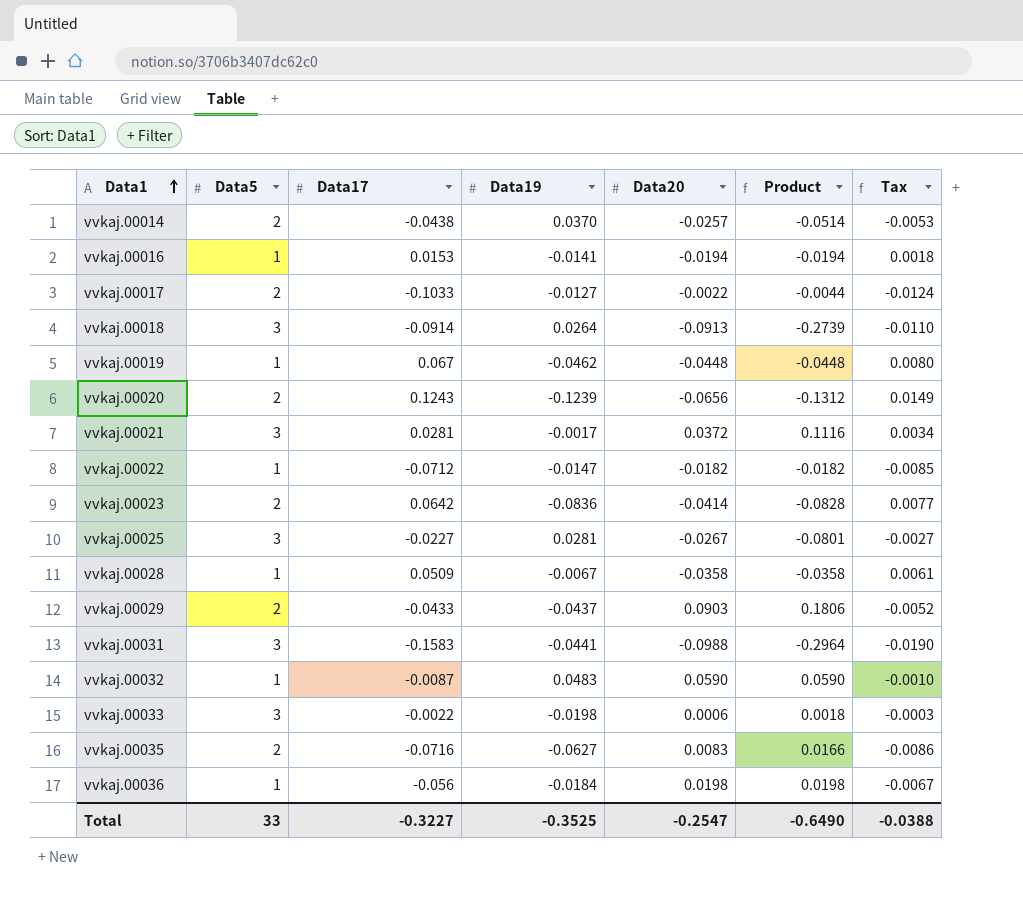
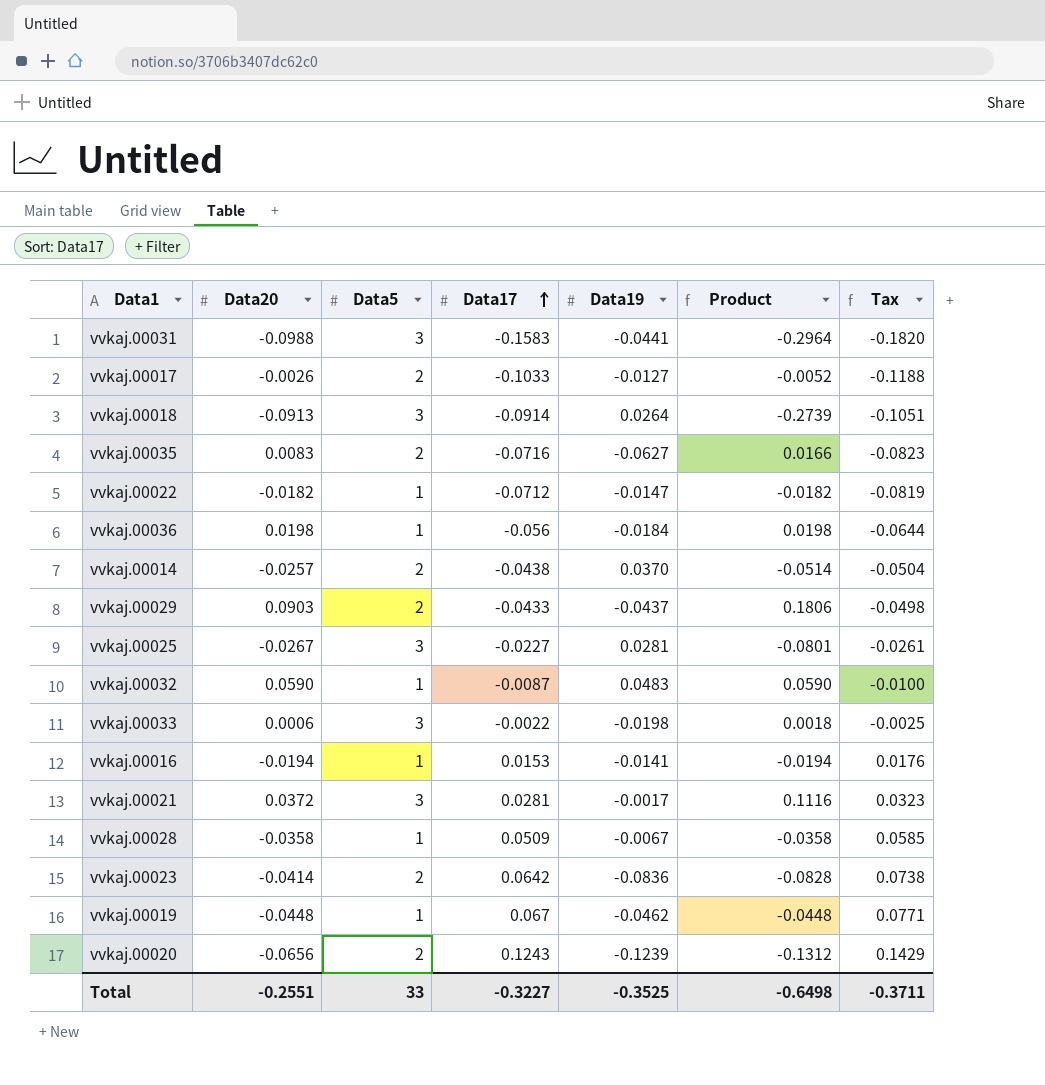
row order: Data1 ascending -> Data17 ascending
column Data20 | position: 5 -> 2
column Tax | formula: [Data17] * 0.12 -> [Data17] * 1.15
vvkaj.00017 | Data20: -0.0022 -> -0.0026
vvkaj.00017 | Product: -0.0044 -> -0.0052
Total | Data20: -0.2547 -> -0.2551
Total | Product: -0.6490 -> -0.6498
Total | Tax: -0.0388 -> -0.3711

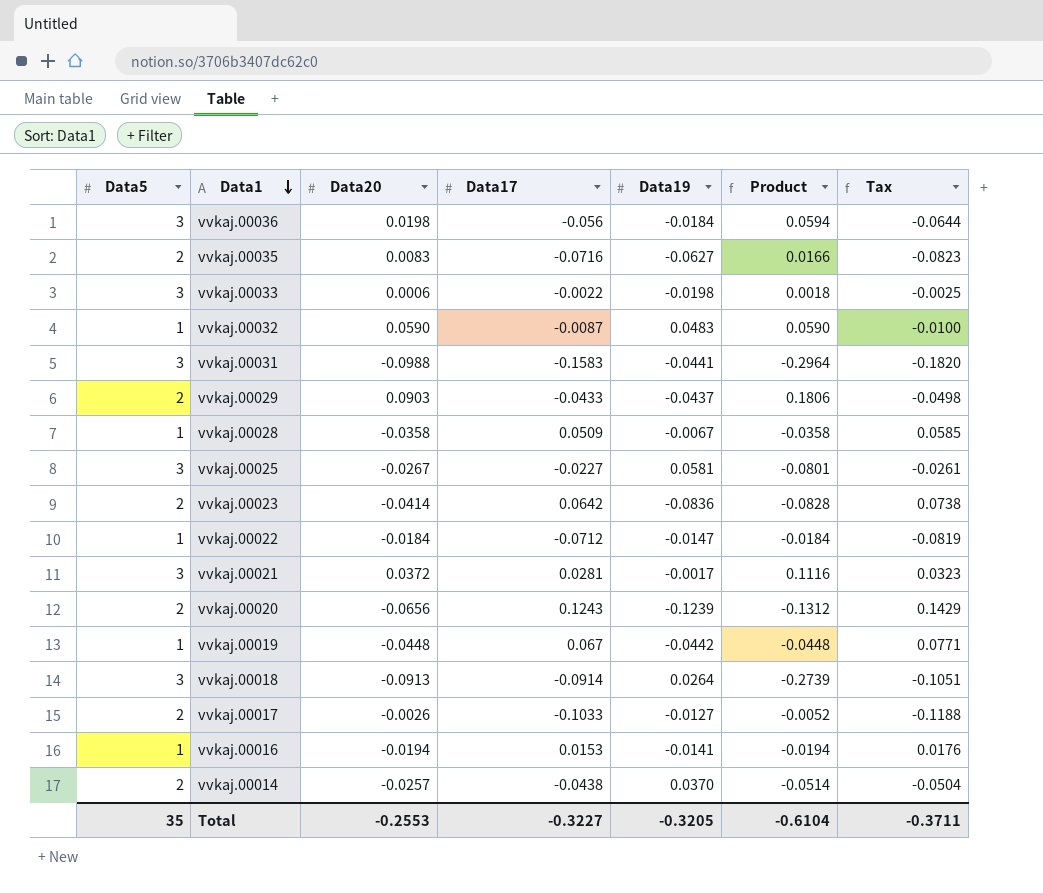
row order: Data17 ascending -> Data1 descending
column Data5 | position: 3 -> 1
vvkaj.00036 | Data5: 1 -> 3
vvkaj.00036 | Product: 0.0198 -> 0.0594
vvkaj.00025 | Data19: 0.0281 -> 0.0581
vvkaj.00022 | Data20: -0.0182 -> -0.0184
vvkaj.00022 | Product: -0.0182 -> -0.0184
vvkaj.00019 | Data19: -0.0462 -> -0.0442
Total | Data5: 33 -> 35
Total | Data20: -0.2551 -> -0.2553
Total | Data19: -0.3525 -> -0.3205
Total | Product: -0.6498 -> -0.6104

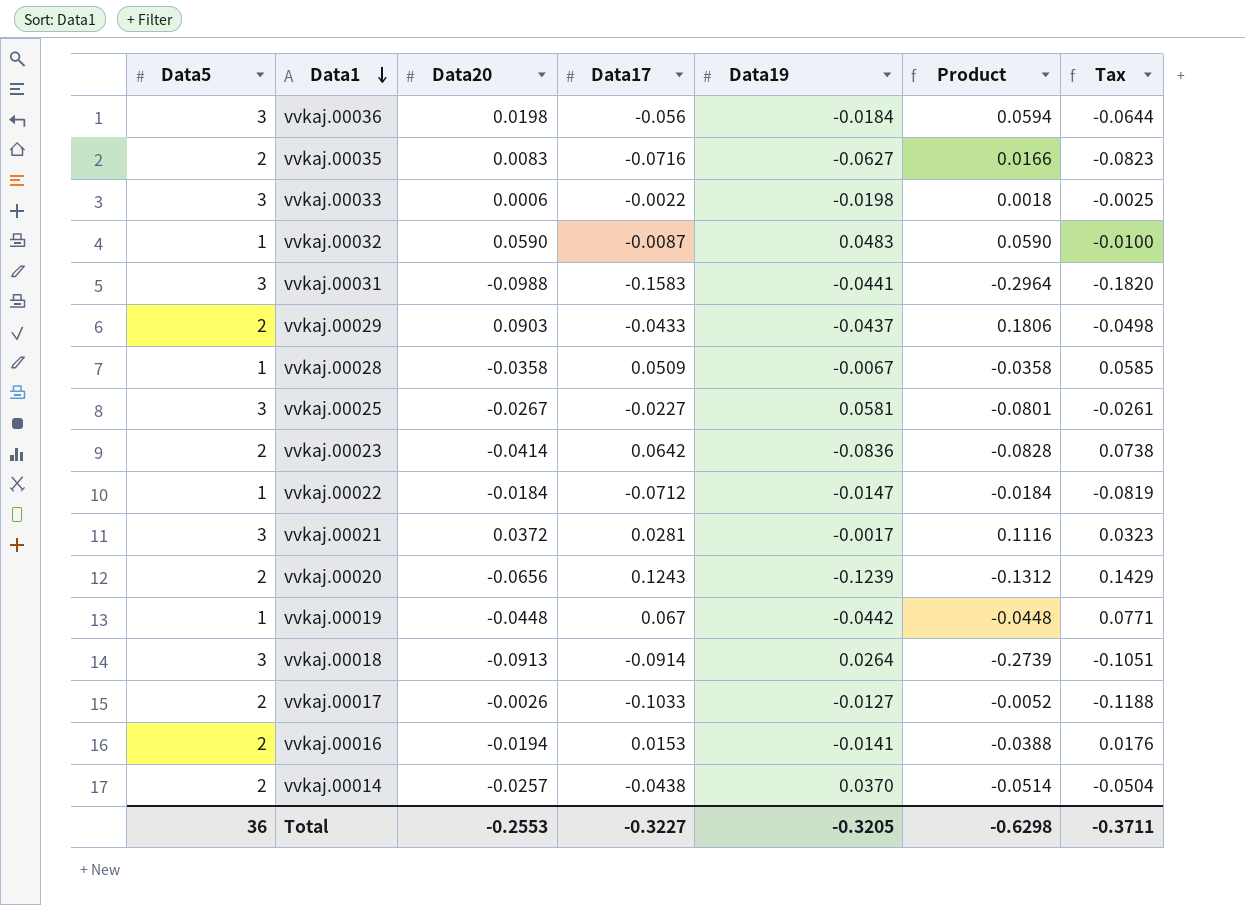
vvkaj.00016 | Data5: 1 -> 2
vvkaj.00016 | Product: -0.0194 -> -0.0388
Total | Data5: 35 -> 36
Total | Product: -0.6104 -> -0.6298

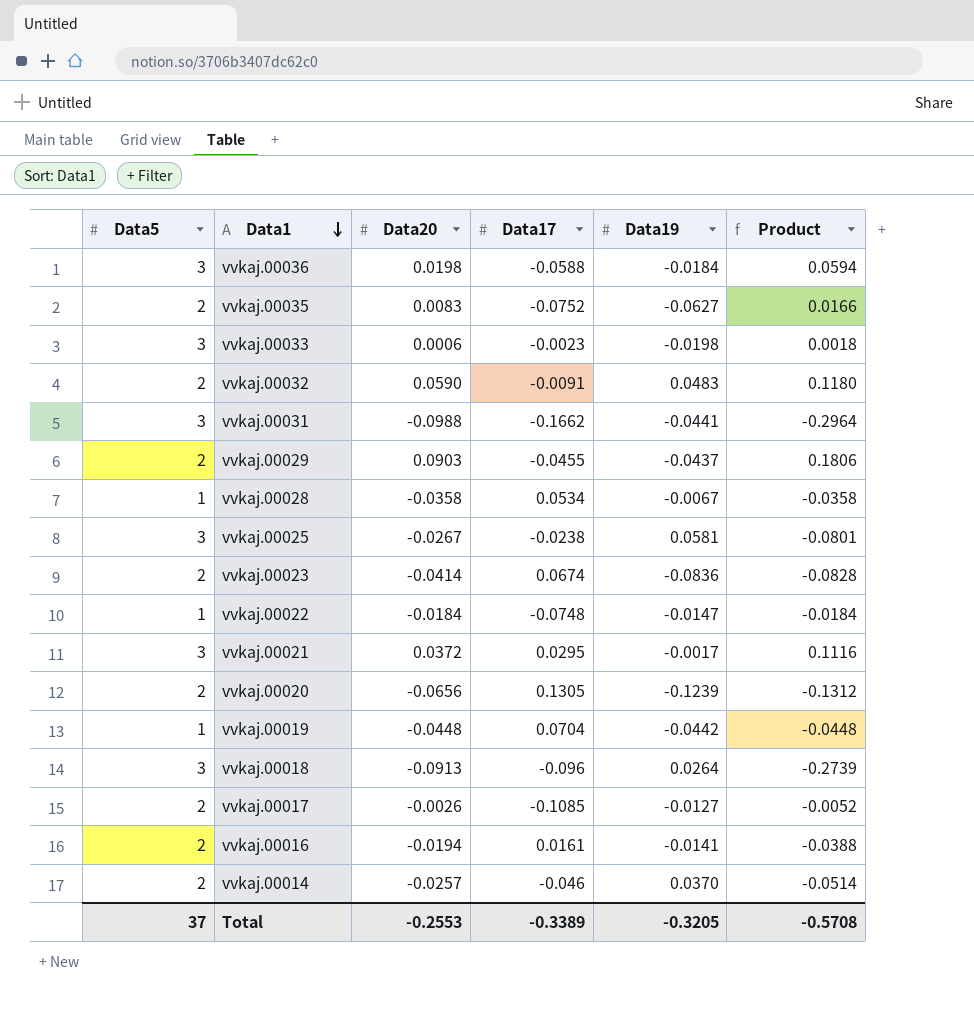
column Tax | formula: [Data17] * 1.15 -> none
vvkaj.00036 | Data17: -0.056 -> -0.0588
vvkaj.00035 | Data17: -0.0716 -> -0.0752
vvkaj.00033 | Data17: -0.0022 -> -0.0023
vvkaj.00032 | Data5: 1 -> 2
vvkaj.00032 | Data17: -0.0087 -> -0.0091
vvkaj.00032 | Product: 0.0590 -> 0.1180
vvkaj.00031 | Data17: -0.1583 -> -0.1662
vvkaj.00029 | Data17: -0.0433 -> -0.0455
vvkaj.00028 | Data17: 0.0509 -> 0.0534
vvkaj.00025 | Data17: -0.0227 -> -0.0238
vvkaj.00023 | Data17: 0.0642 -> 0.0674
vvkaj.00022 | Data17: -0.0712 -> -0.0748
vvkaj.00021 | Data17: 0.0281 -> 0.0295
vvkaj.00020 | Data17: 0.1243 -> 0.1305
vvkaj.00019 | Data17: 0.067 -> 0.0704
vvkaj.00018 | Data17: -0.0914 -> -0.096
vvkaj.00017 | Data17: -0.1033 -> -0.1085
vvkaj.00016 | Data17: 0.0153 -> 0.0161
vvkaj.00014 | Data17: -0.0438 -> -0.046
Total | Data5: 36 -> 37
Total | Data17: -0.3227 -> -0.3389
Total | Product: -0.6298 -> -0.5708

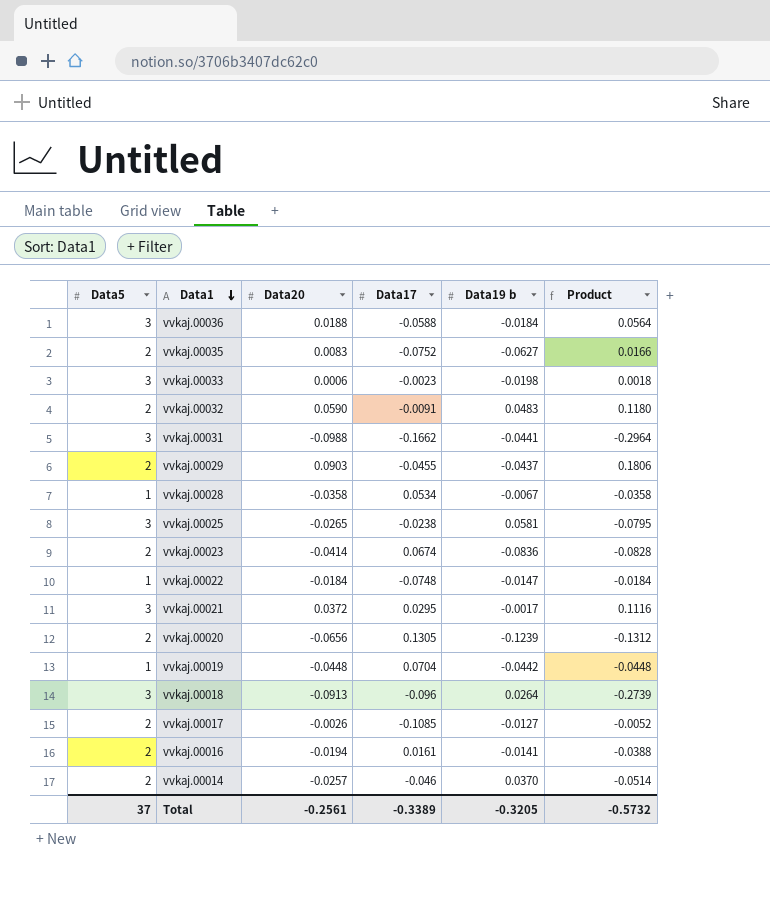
column name: Data19 -> Data19 b
vvkaj.00036 | Data20: 0.0198 -> 0.0188
vvkaj.00036 | Product: 0.0594 -> 0.0564
vvkaj.00025 | Data20: -0.0267 -> -0.0265
vvkaj.00025 | Product: -0.0801 -> -0.0795
Total | Data20: -0.2553 -> -0.2561
Total | Product: -0.5708 -> -0.5732

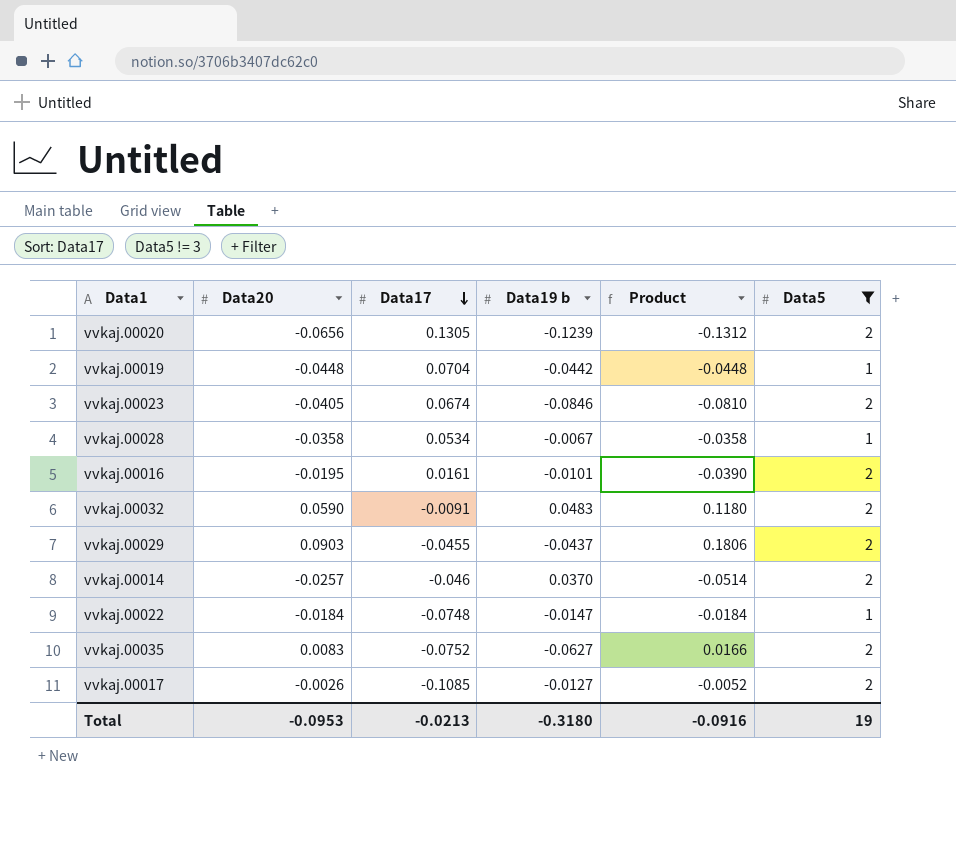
filter: none -> Data5 != 3
row order: Data1 descending -> Data17 descending
column Data5 | position: 1 -> 6
vvkaj.00023 | Data20: -0.0414 -> -0.0405
vvkaj.00023 | Data19 b: -0.0836 -> -0.0846
vvkaj.00023 | Product: -0.0828 -> -0.0810
vvkaj.00016 | Data20: -0.0194 -> -0.0195
vvkaj.00016 | Data19 b: -0.0141 -> -0.0101
vvkaj.00016 | Product: -0.0388 -> -0.0390
Total | Data20: -0.2561 -> -0.0953
Total | Data17: -0.3389 -> -0.0213
Total | Data19 b: -0.3205 -> -0.3180
Total | Product: -0.5732 -> -0.0916
Total | Data5: 37 -> 19

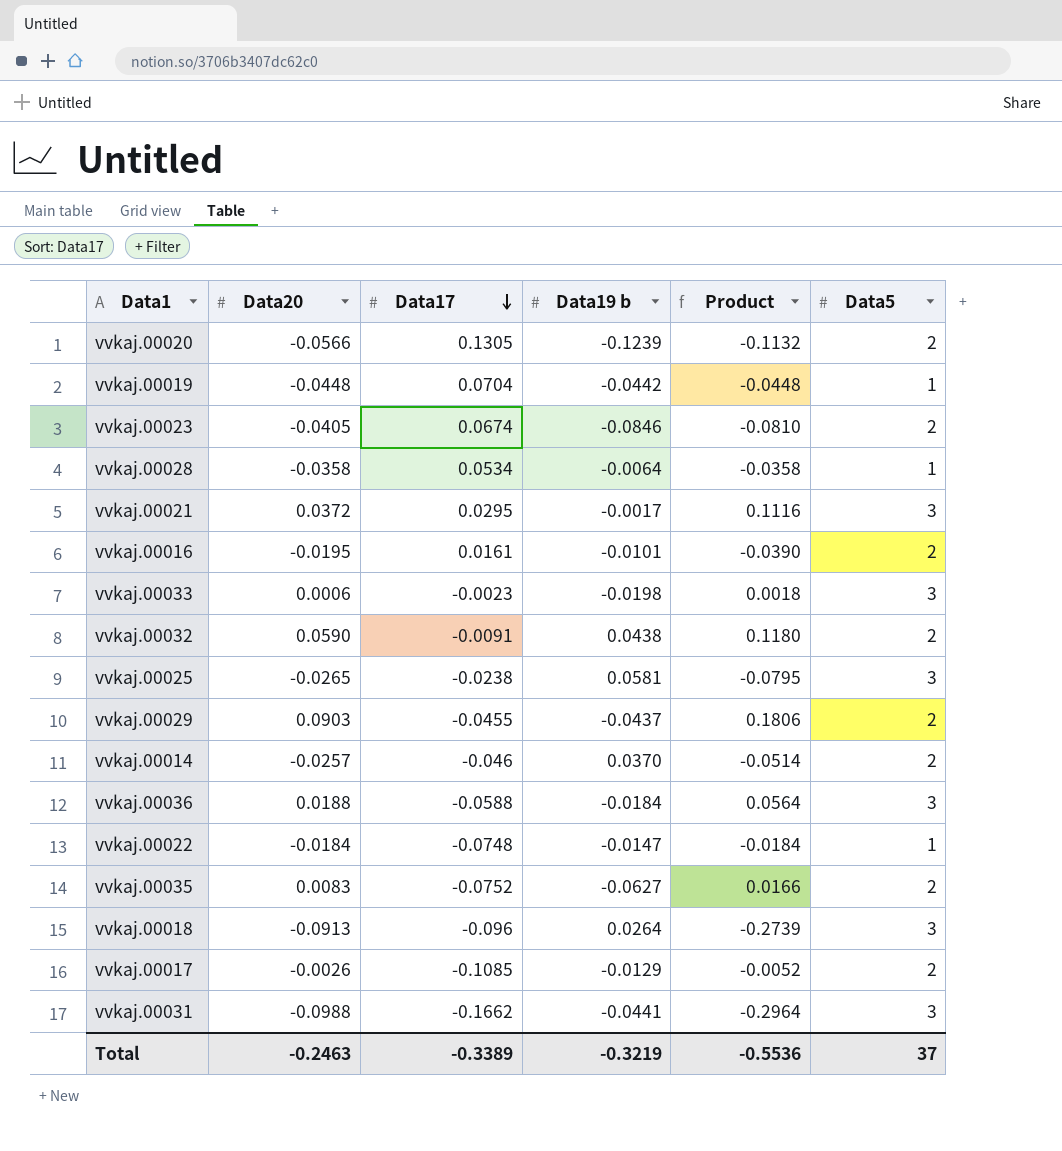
filter: Data5 != 3 -> none
vvkaj.00020 | Data20: -0.0656 -> -0.0566
vvkaj.00020 | Product: -0.1312 -> -0.1132
vvkaj.00028 | Data19 b: -0.0067 -> -0.0064
vvkaj.00032 | Data19 b: 0.0483 -> 0.0438
vvkaj.00017 | Data19 b: -0.0127 -> -0.0129
Total | Data20: -0.0953 -> -0.2463
Total | Data17: -0.0213 -> -0.3389
Total | Data19 b: -0.3180 -> -0.3219
Total | Product: -0.0916 -> -0.5536
Total | Data5: 19 -> 37

